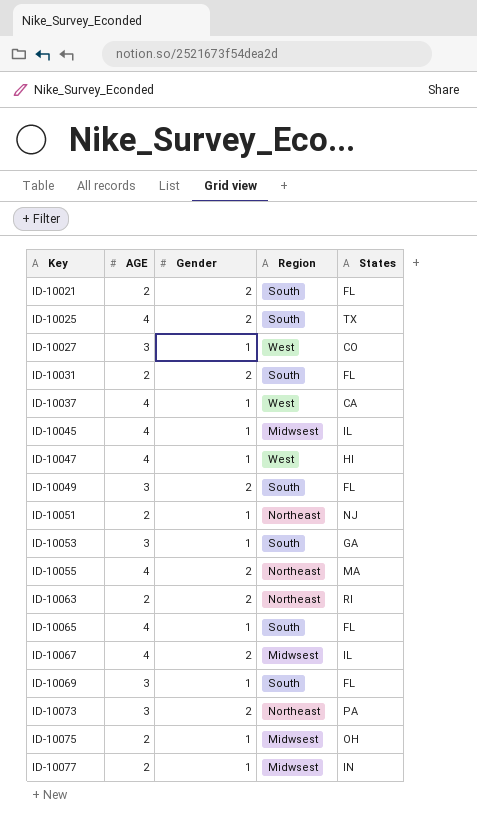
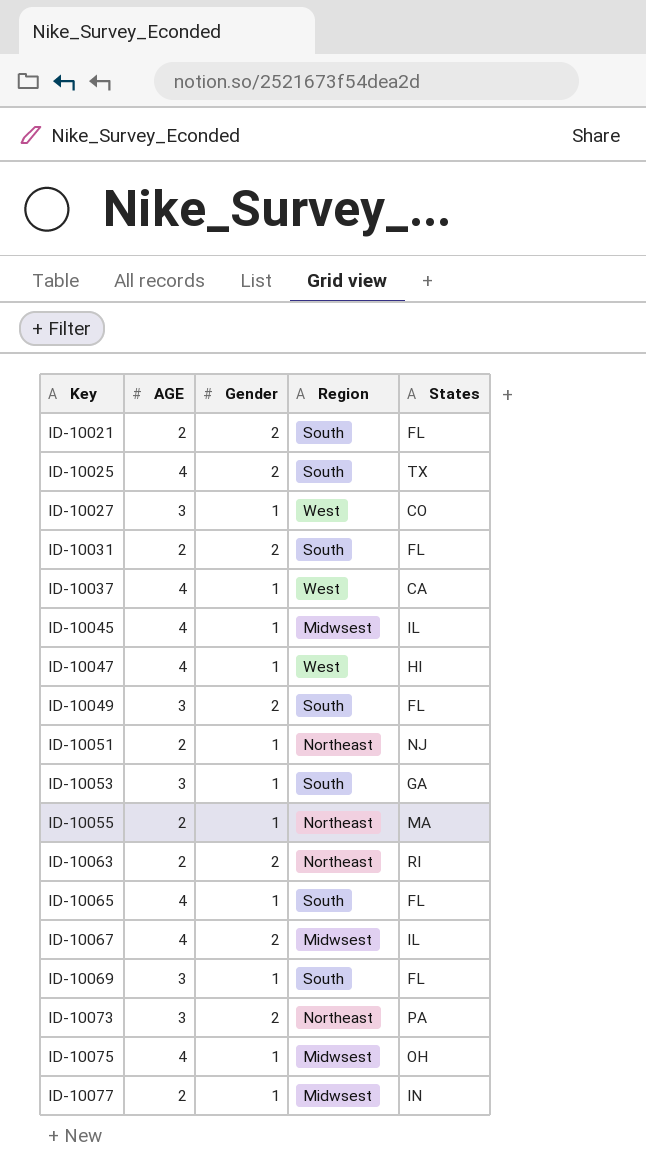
ID-10055 | AGE: 4 -> 2
ID-10055 | Gender: 2 -> 1
ID-10075 | AGE: 2 -> 4

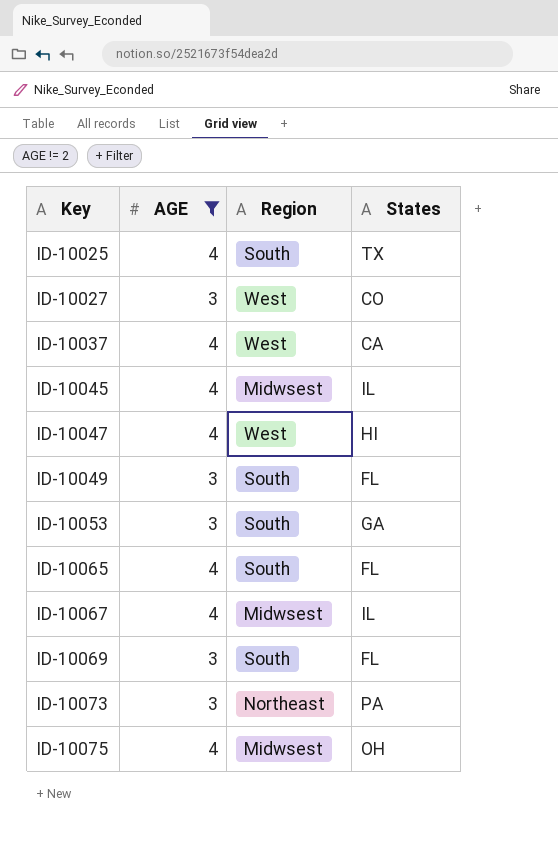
filter: none -> AGE != 2
column Gender | position: 3 -> none

